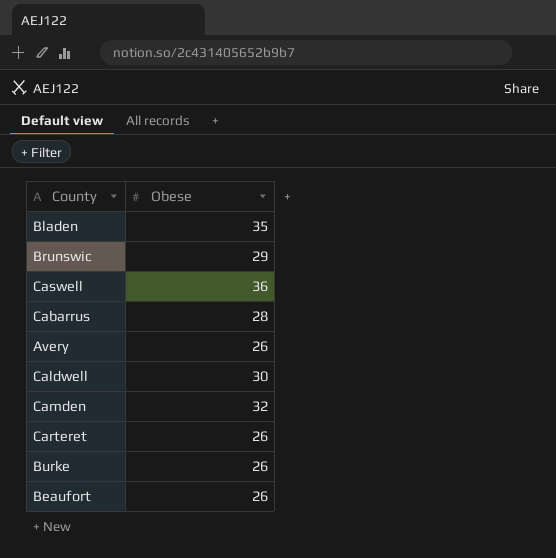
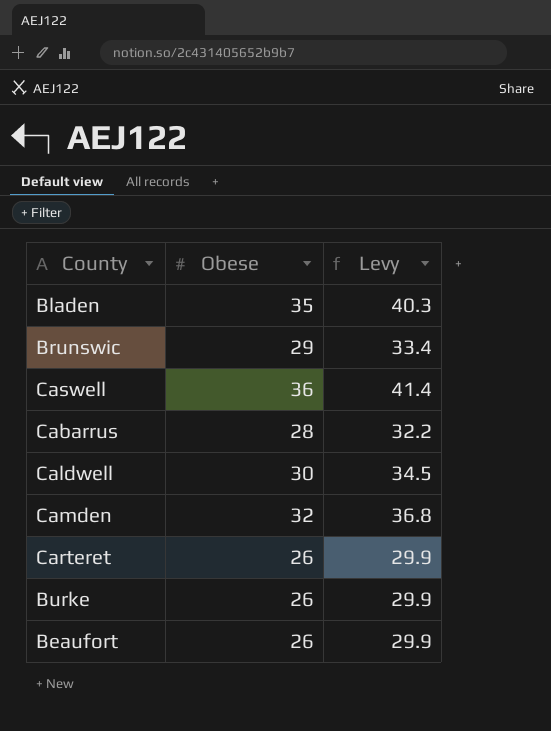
column Levy | formula: none -> [Obese] * 1.15
row Avery: 26 -> none

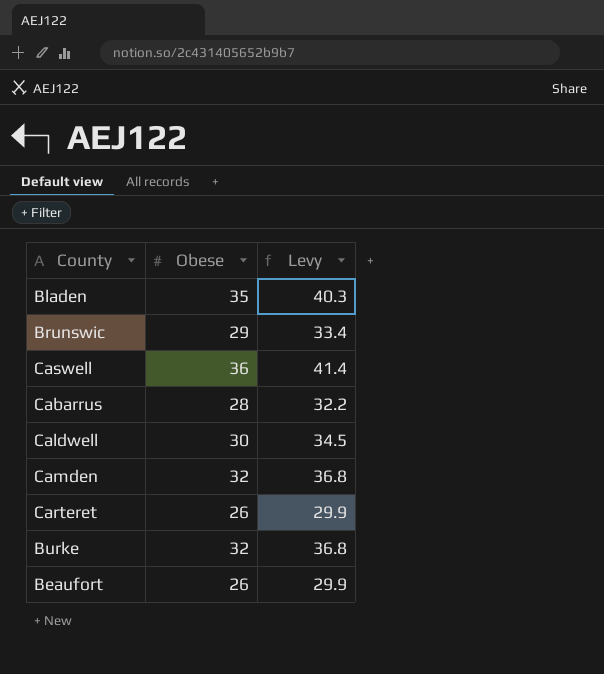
Burke | Obese: 26 -> 32
Burke | Levy: 29.9 -> 36.8

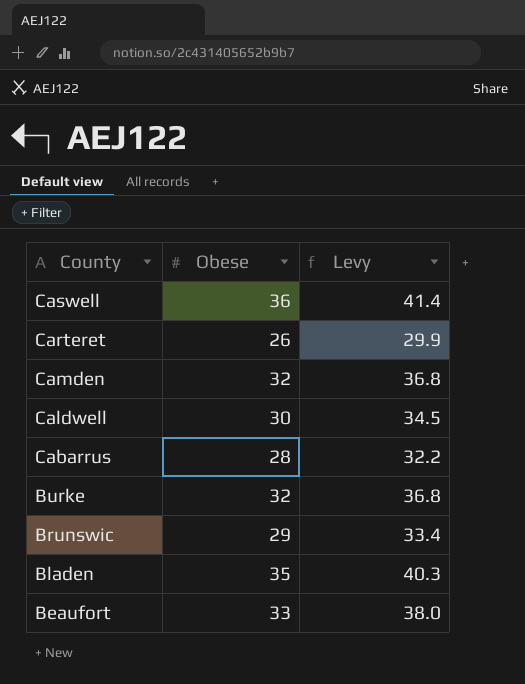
row order: none -> County descending
Beaufort | Obese: 26 -> 33
Beaufort | Levy: 29.9 -> 38.0

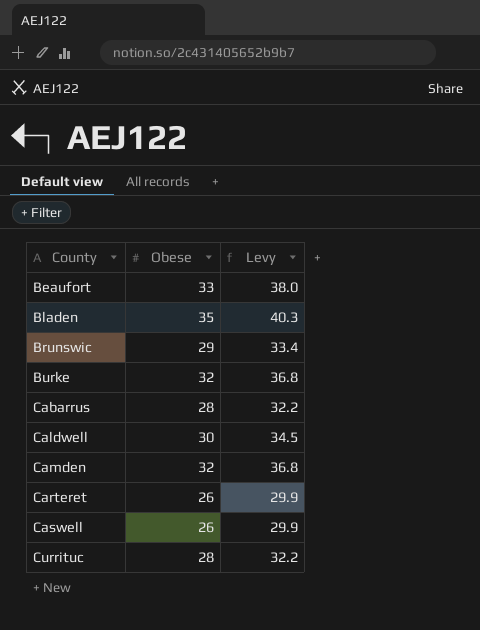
row order: County descending -> County ascending
Caswell | Obese: 36 -> 26
Caswell | Levy: 41.4 -> 29.9
row Currituc: none -> 28 | 32.2

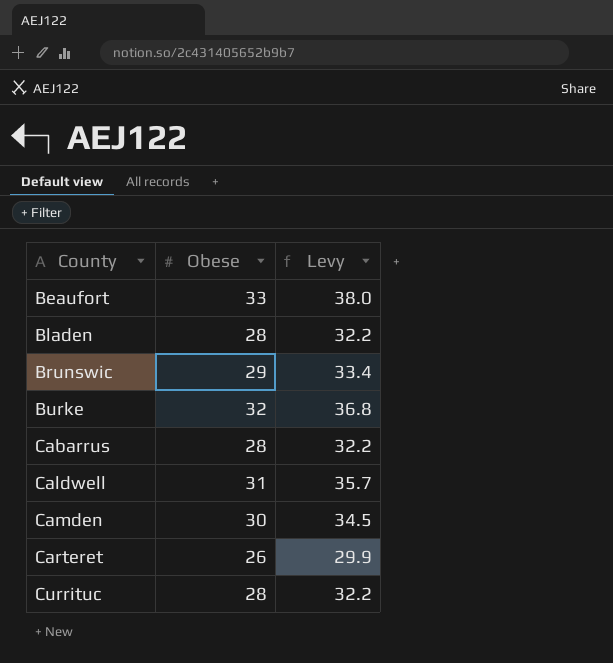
row Caswell: 26 | 29.9 -> none
Bladen | Obese: 35 -> 28
Bladen | Levy: 40.3 -> 32.2
Caldwell | Obese: 30 -> 31
Caldwell | Levy: 34.5 -> 35.7
Camden | Obese: 32 -> 30
Camden | Levy: 36.8 -> 34.5

